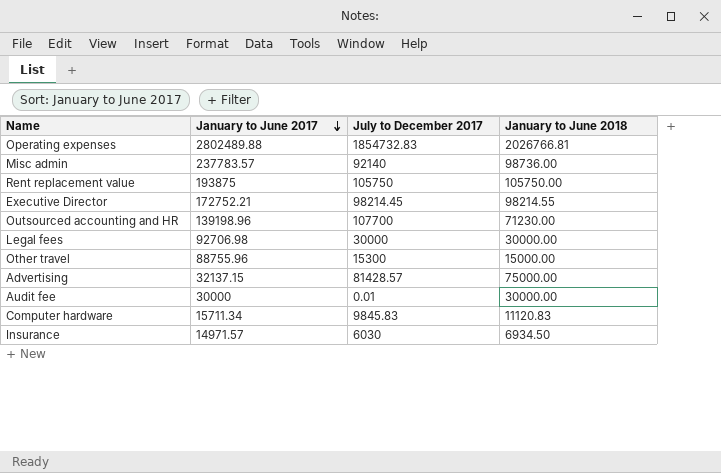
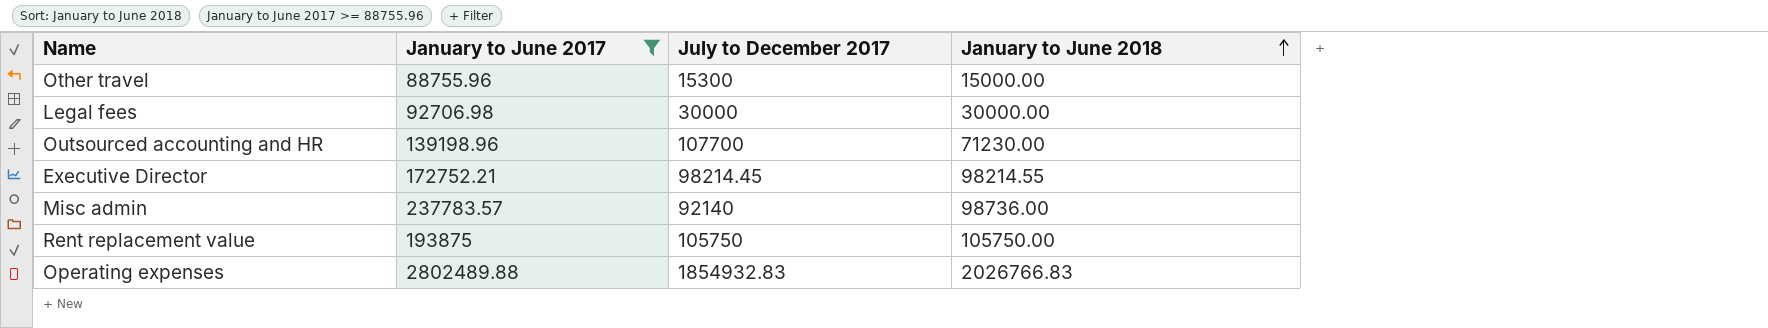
filter: none -> January to June 2017 >= 88755.96
row order: January to June 2017 descending -> January to June 2018 ascending
Operating expenses | July to December 2017: 1854732.83 -> 1854932.83
Operating expenses | January to June 2018: 2026766.81 -> 2026766.83

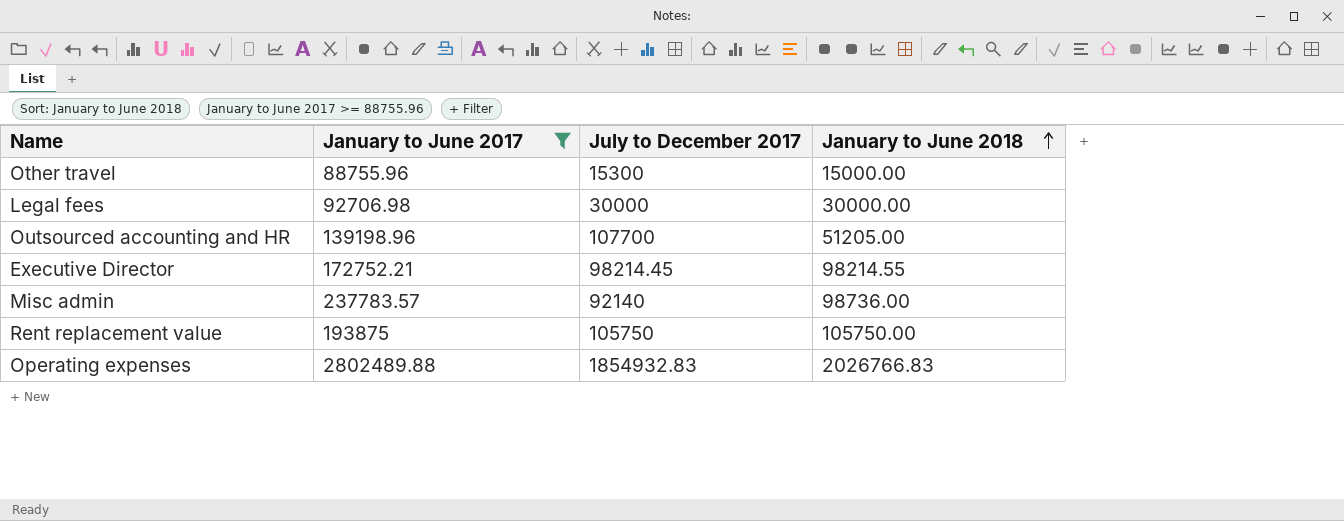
Outsourced accounting and HR | January to June 2018: 71230.00 -> 51205.00

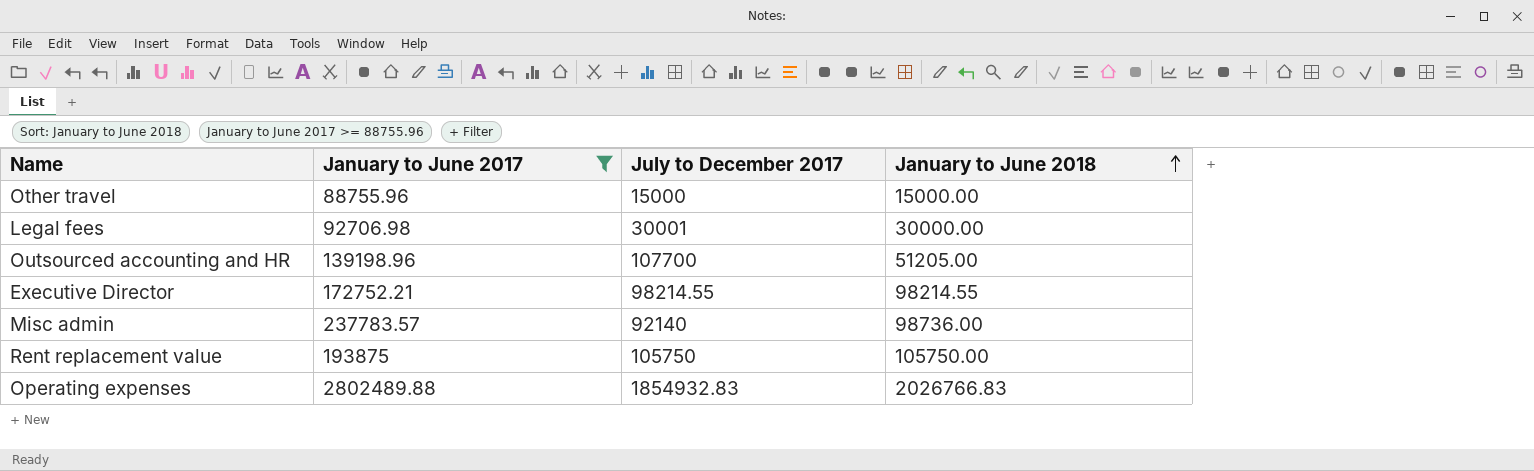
Other travel | July to December 2017: 15300 -> 15000
Legal fees | July to December 2017: 30000 -> 30001
Executive Director | July to December 2017: 98214.45 -> 98214.55

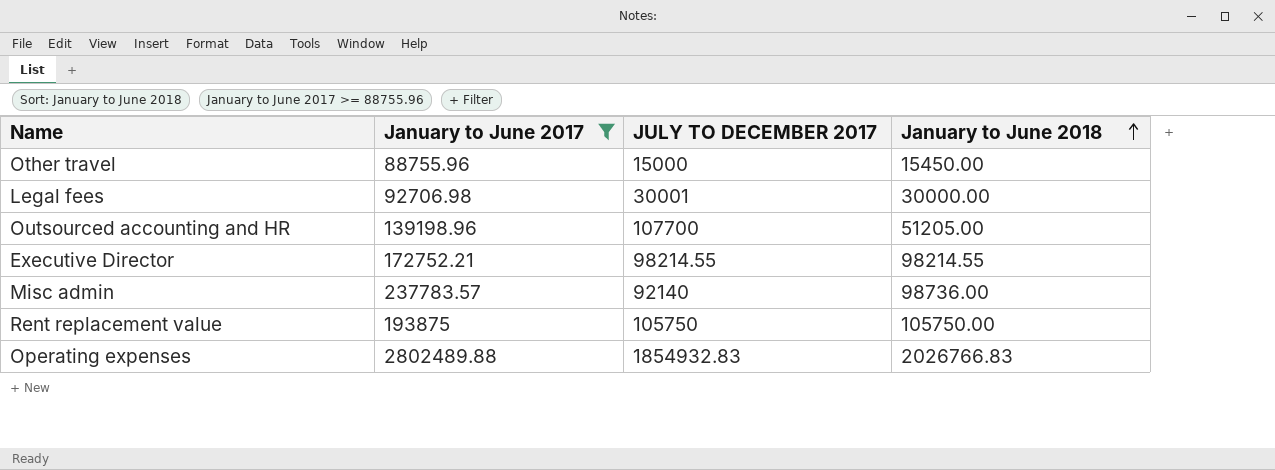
column name: July to December 2017 -> JULY TO DECEMBER 2017
Other travel | January to June 2018: 15000.00 -> 15450.00

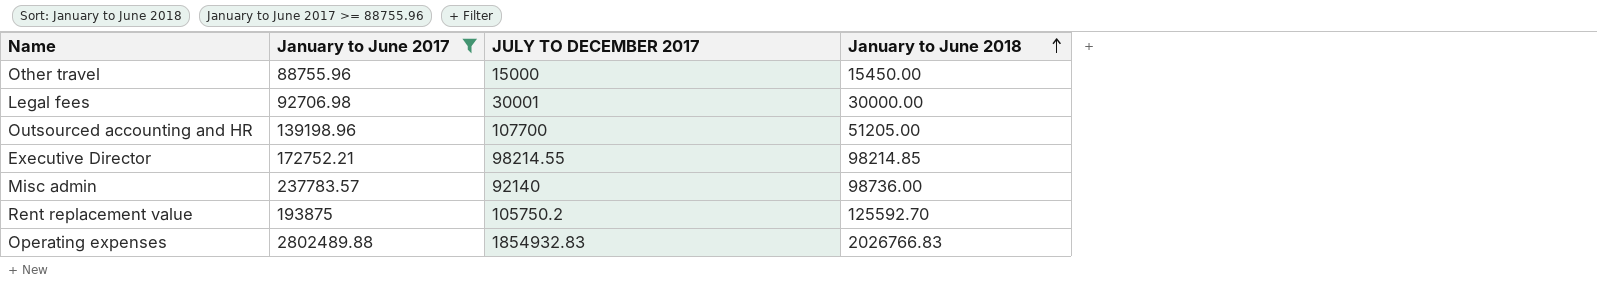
Executive Director | January to June 2018: 98214.55 -> 98214.85
Rent replacement value | JULY TO DECEMBER 2017: 105750 -> 105750.2
Rent replacement value | January to June 2018: 105750.00 -> 125592.70

